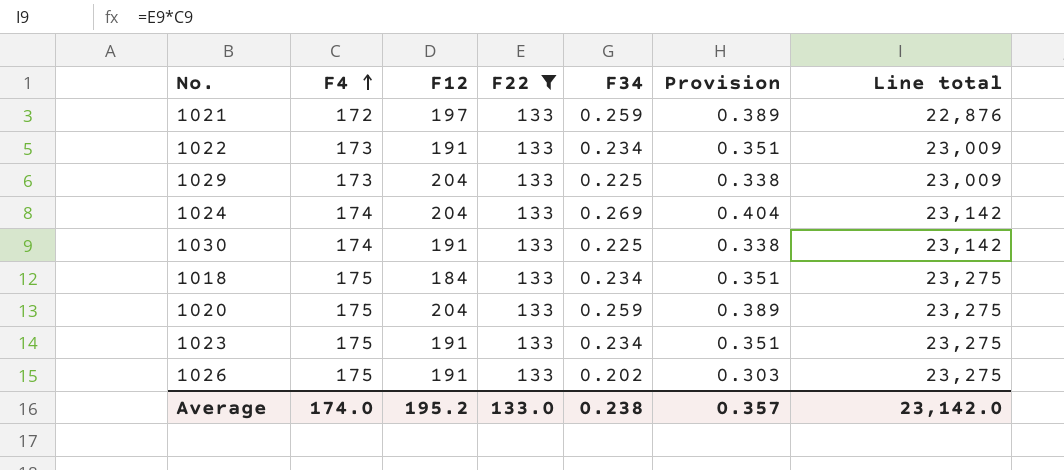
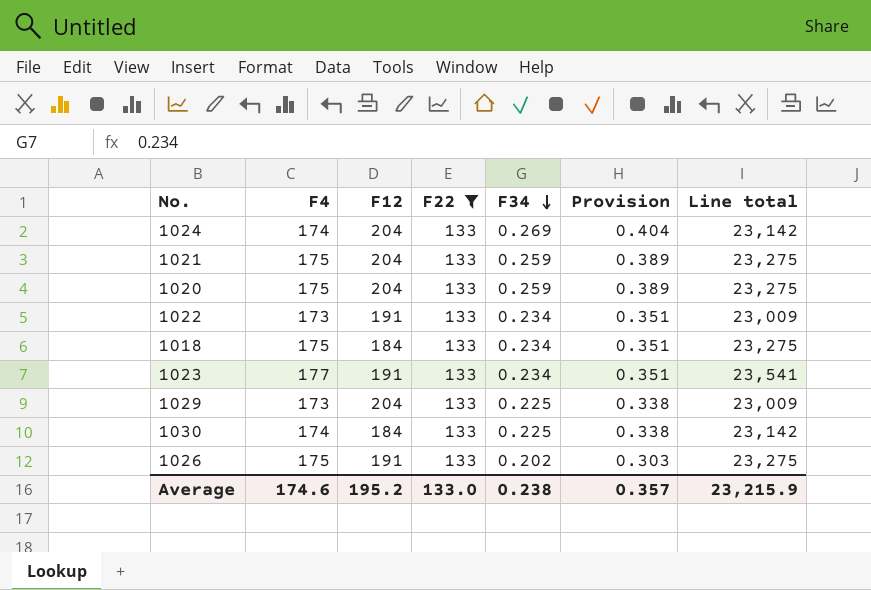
row order: F4 ascending -> F34 descending
1021 | F4: 172 -> 175
1021 | F12: 197 -> 204
1021 | Line total: 22,876 -> 23,275
1023 | F4: 175 -> 177
1023 | Line total: 23,275 -> 23,541
1030 | F12: 191 -> 184
Average | F4: 174.0 -> 174.6
Average | Line total: 23,142.0 -> 23,215.9

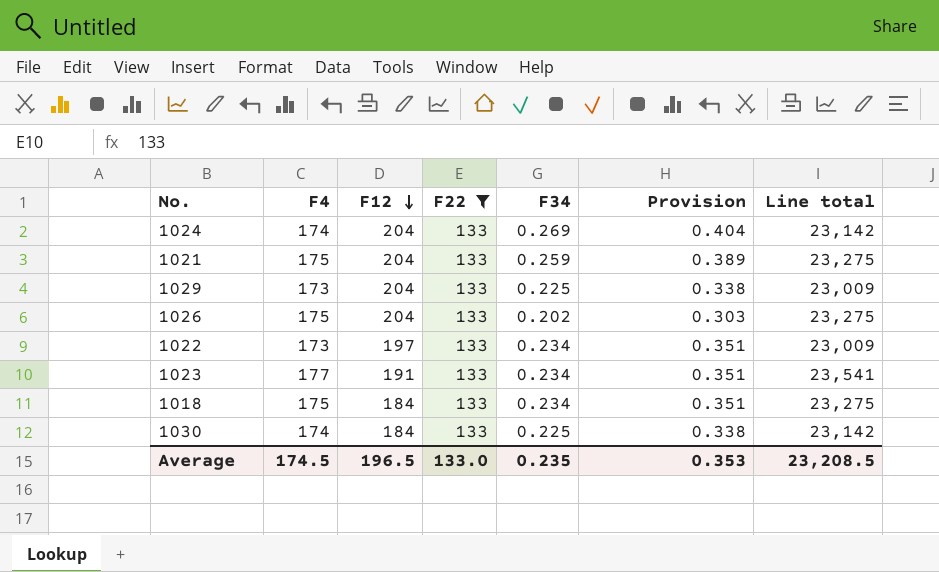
row order: F34 descending -> F12 descending
row 1020: 175 | 204 | 133 | 0.259 | 0.389 | 23,275 -> none
1026 | F12: 191 -> 204
1022 | F12: 191 -> 197
Average | F4: 174.6 -> 174.5
Average | F12: 195.2 -> 196.5
Average | F34: 0.238 -> 0.235
Average | Provision: 0.357 -> 0.353
Average | Line total: 23,215.9 -> 23,208.5

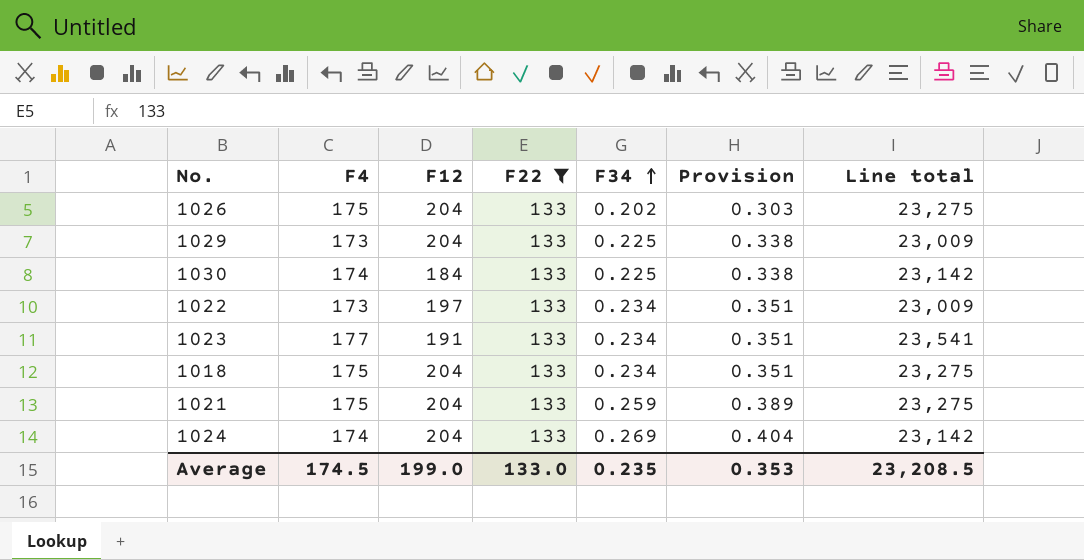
row order: F12 descending -> F34 ascending
1018 | F12: 184 -> 204
Average | F12: 196.5 -> 199.0

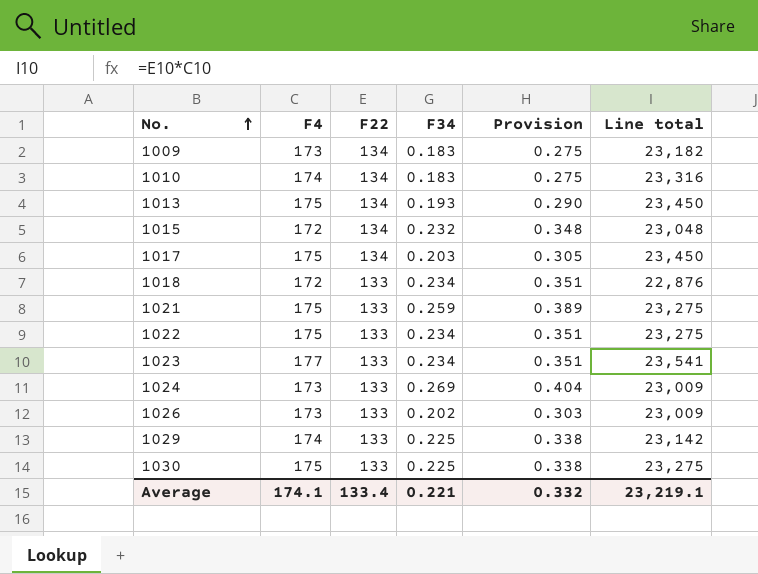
filter: F22 = 133 -> none
row order: F34 ascending -> No. ascending
column F12 | position: 3 -> none
1018 | F4: 175 -> 172
1018 | Line total: 23,275 -> 22,876
1022 | F4: 173 -> 175
1022 | Line total: 23,009 -> 23,275
1024 | F4: 174 -> 173
1024 | Line total: 23,142 -> 23,009
1026 | F4: 175 -> 173
1026 | Line total: 23,275 -> 23,009
1029 | F4: 173 -> 174
1029 | Line total: 23,009 -> 23,142
1030 | F4: 174 -> 175
1030 | Line total: 23,142 -> 23,275
Average | F4: 174.5 -> 174.1
Average | F22: 133.0 -> 133.4
Average | F34: 0.235 -> 0.221
Average | Provision: 0.353 -> 0.332
Average | Line total: 23,208.5 -> 23,219.1

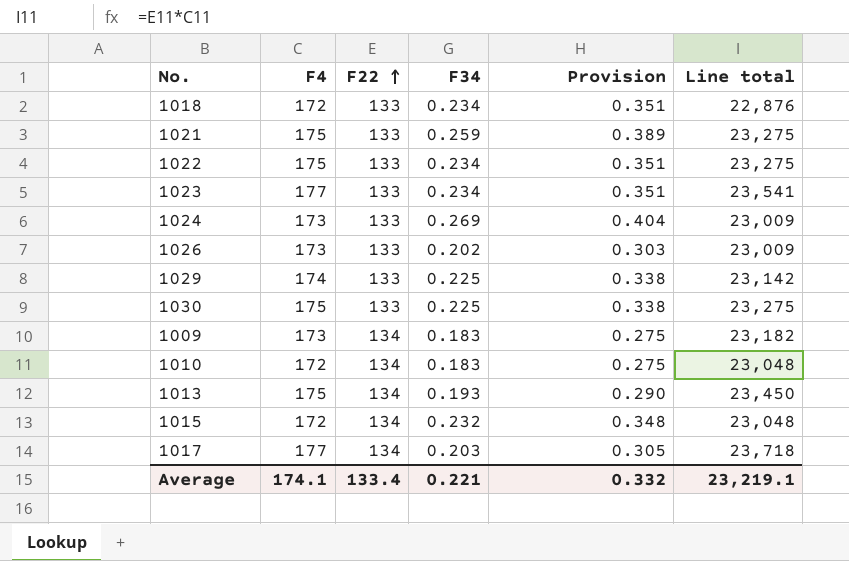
row order: No. ascending -> F22 ascending
1010 | F4: 174 -> 172
1010 | Line total: 23,316 -> 23,048
1017 | F4: 175 -> 177
1017 | Line total: 23,450 -> 23,718

